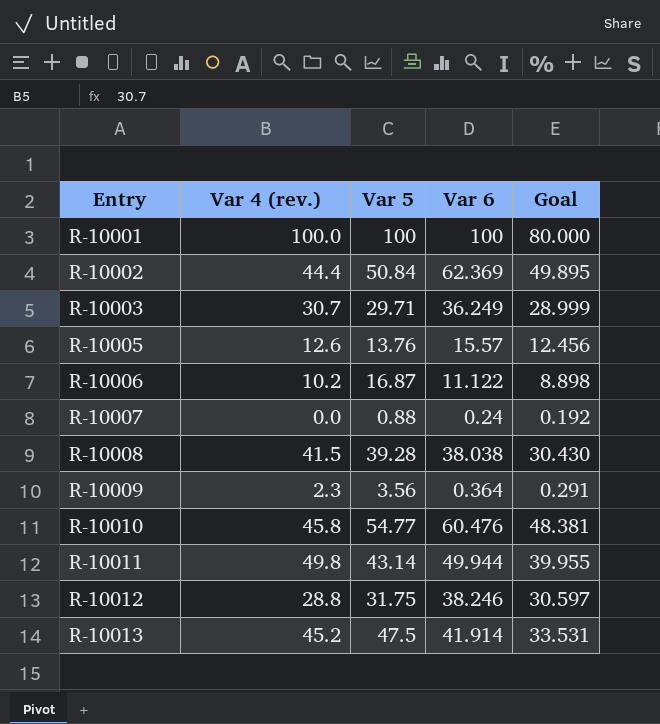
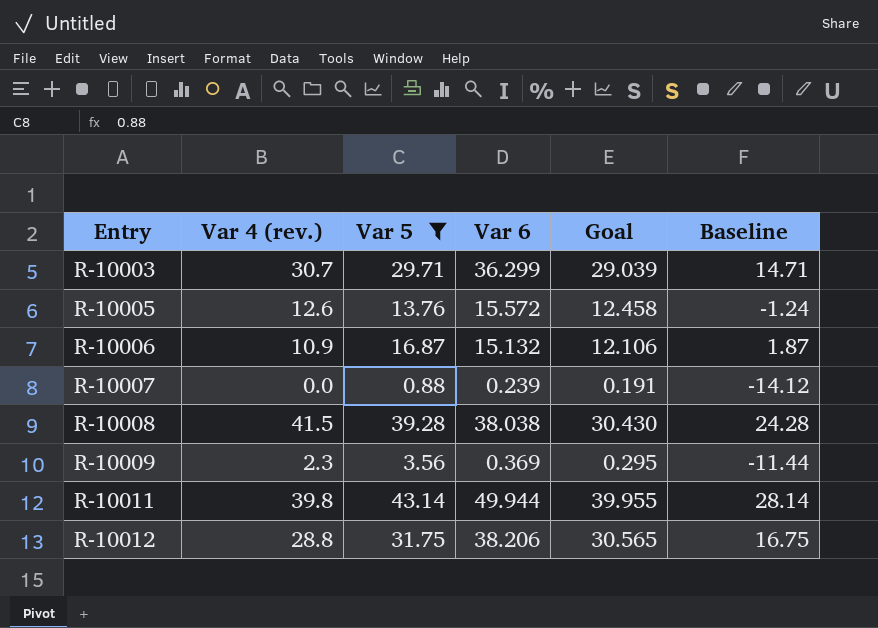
filter: none -> Var 5 <= 43.14
column Baseline | formula: none -> [Var 5] - 15
R-10003 | Var 6: 36.249 -> 36.299
R-10003 | Goal: 28.999 -> 29.039
R-10005 | Var 6: 15.57 -> 15.572
R-10005 | Goal: 12.456 -> 12.458
R-10006 | Var 4 (rev.): 10.2 -> 10.9
R-10006 | Var 6: 11.122 -> 15.132
R-10006 | Goal: 8.898 -> 12.106
R-10007 | Var 6: 0.24 -> 0.239
R-10007 | Goal: 0.192 -> 0.191
R-10009 | Var 6: 0.364 -> 0.369
R-10009 | Goal: 0.291 -> 0.295
R-10011 | Var 4 (rev.): 49.8 -> 39.8
R-10012 | Var 6: 38.246 -> 38.206
R-10012 | Goal: 30.597 -> 30.565

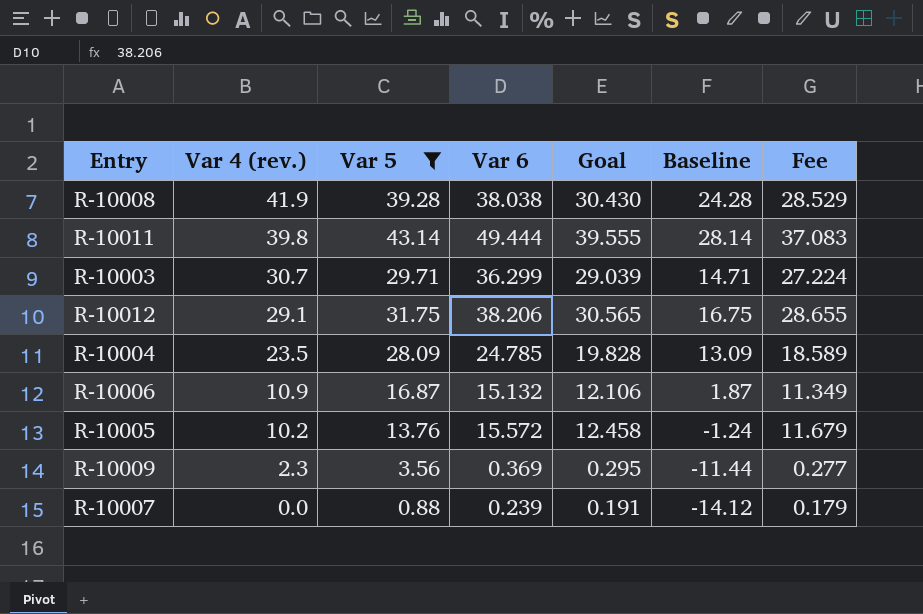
row order: Entry ascending -> Var 4 (rev.) descending
column Fee | formula: none -> [Var 6] * 0.75
R-10008 | Var 4 (rev.): 41.5 -> 41.9
R-10011 | Var 6: 49.944 -> 49.444
R-10011 | Goal: 39.955 -> 39.555
R-10012 | Var 4 (rev.): 28.8 -> 29.1
row R-10004: none -> 23.5 | 28.09 | 24.785 | 19.828 | 13.09 | 18.589
R-10005 | Var 4 (rev.): 12.6 -> 10.2

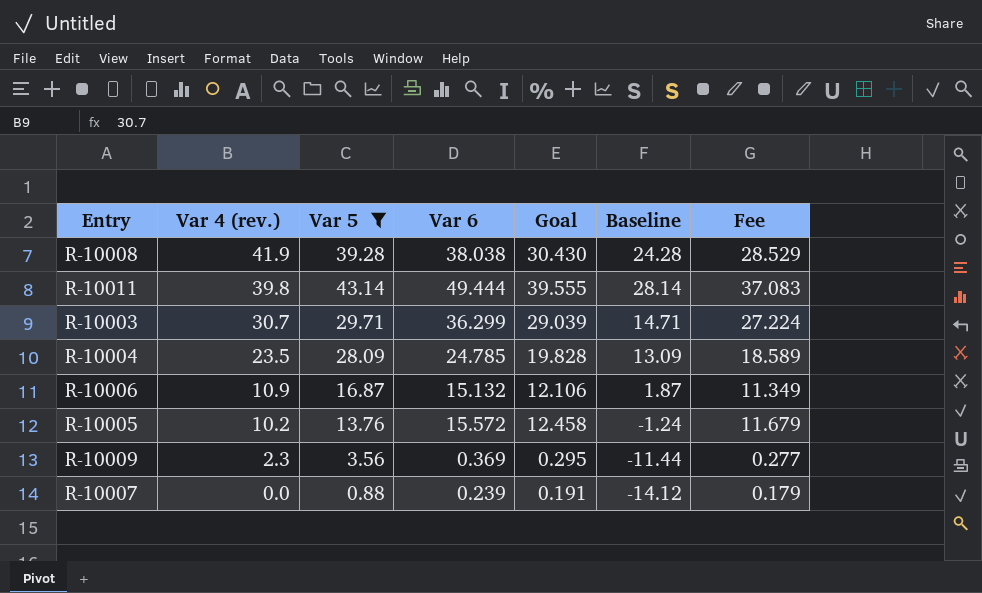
row R-10012: 29.1 | 31.75 | 38.206 | 30.565 | 16.75 | 28.655 -> none

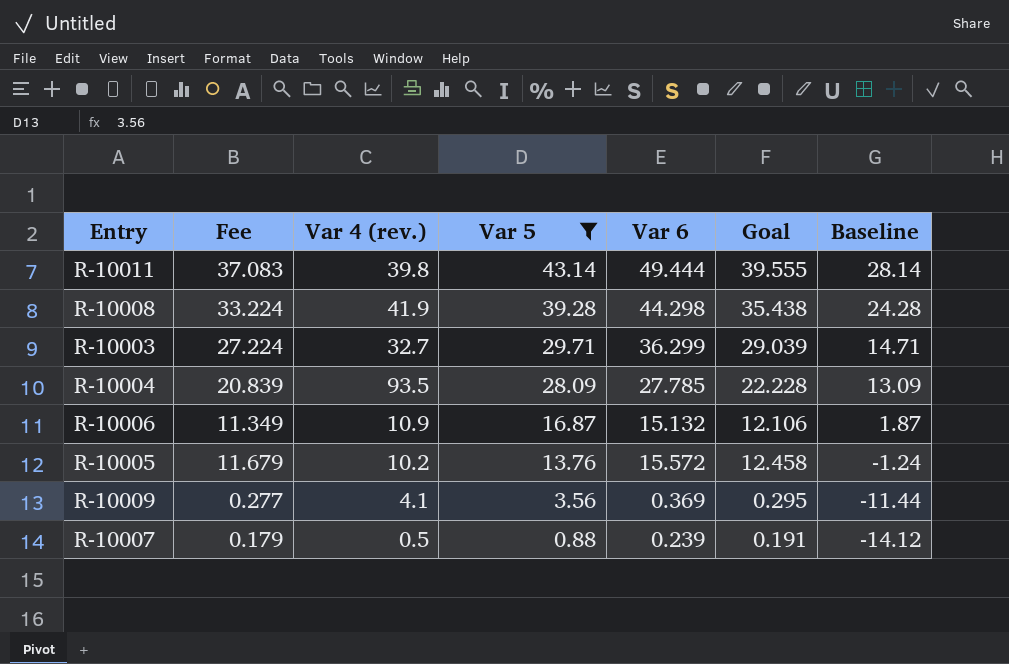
row order: Var 4 (rev.) descending -> Var 5 descending
column Fee | position: 7 -> 2
R-10008 | Fee: 28.529 -> 33.224
R-10008 | Var 6: 38.038 -> 44.298
R-10008 | Goal: 30.430 -> 35.438
R-10003 | Var 4 (rev.): 30.7 -> 32.7
R-10004 | Fee: 18.589 -> 20.839
R-10004 | Var 4 (rev.): 23.5 -> 93.5
R-10004 | Var 6: 24.785 -> 27.785
R-10004 | Goal: 19.828 -> 22.228
R-10009 | Var 4 (rev.): 2.3 -> 4.1
R-10007 | Var 4 (rev.): 0.0 -> 0.5

